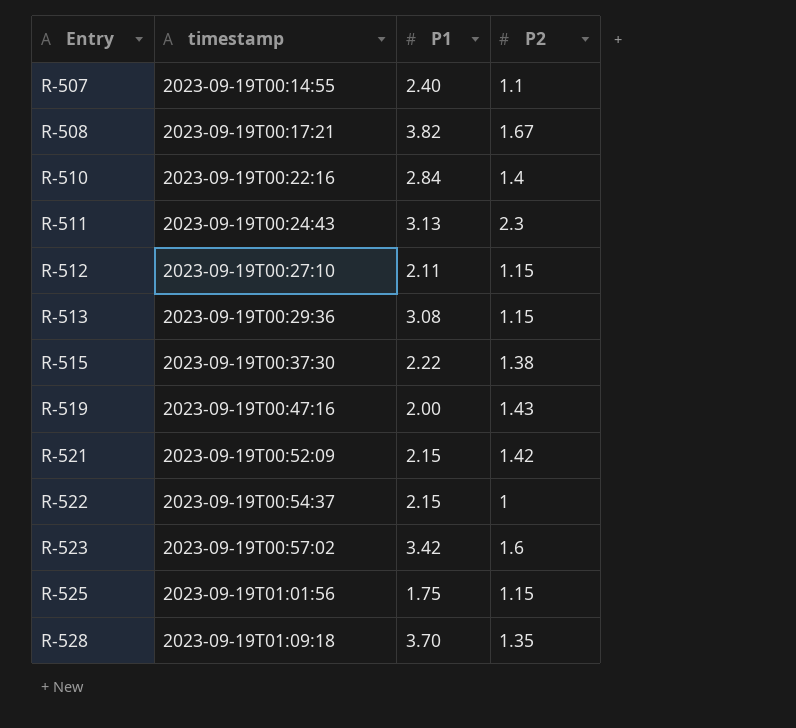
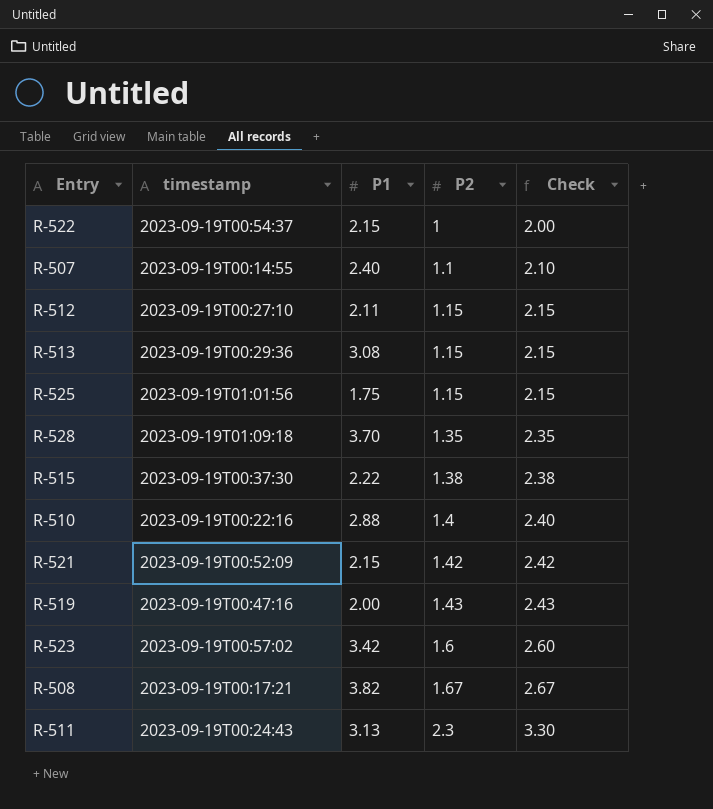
row order: Entry ascending -> P2 ascending
column Check | formula: none -> [P2] + 1
R-510 | P1: 2.84 -> 2.88

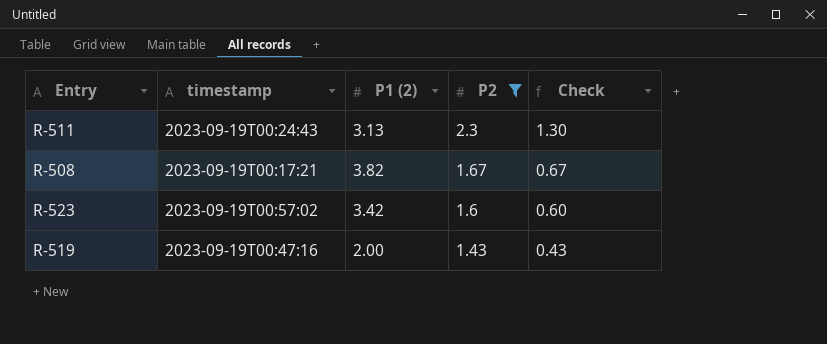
filter: none -> P2 >= 1.43
row order: P2 ascending -> P2 descending
column name: P1 -> P1 (2)
column Check | formula: [P2] + 1 -> [P2] - 1

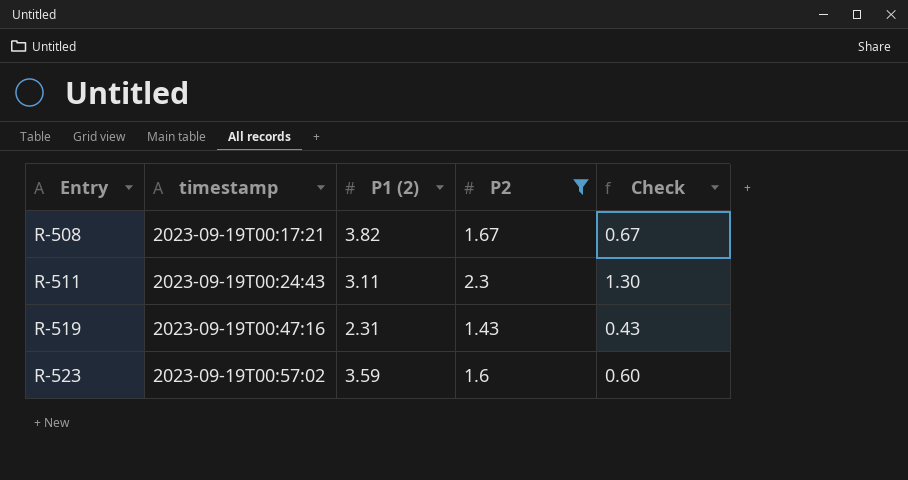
row order: P2 descending -> Entry ascending
R-511 | P1 (2): 3.13 -> 3.11
R-519 | P1 (2): 2.00 -> 2.31
R-523 | P1 (2): 3.42 -> 3.59

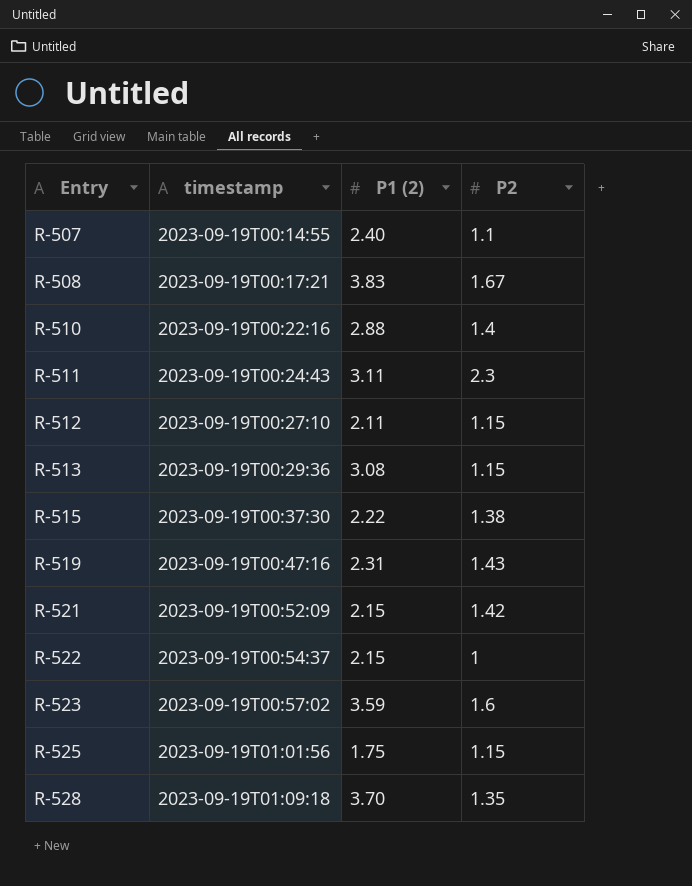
filter: P2 >= 1.43 -> none
column Check | formula: [P2] - 1 -> none
R-508 | P1 (2): 3.82 -> 3.83

